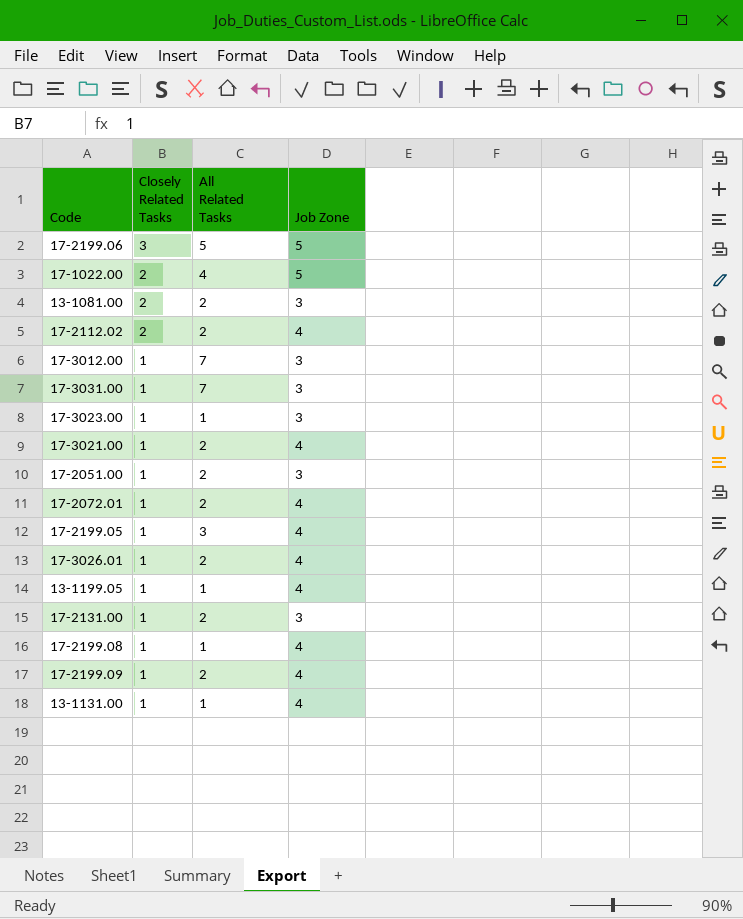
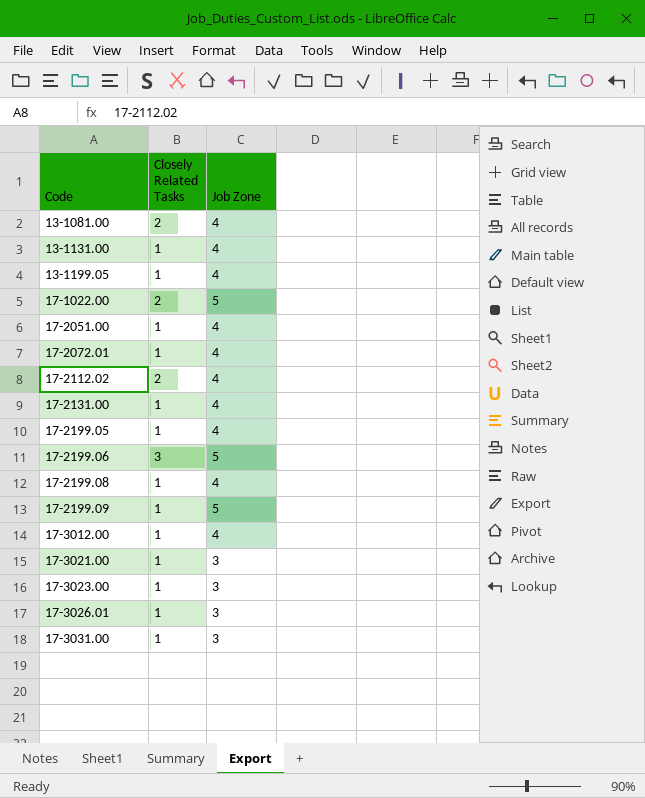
row order: Closely Related Tasks descending -> Code ascending
column All Related Tasks | position: 3 -> none
13-1081.00 | Job Zone: 3 -> 4
17-2051.00 | Job Zone: 3 -> 4
17-2131.00 | Job Zone: 3 -> 4
17-2199.09 | Job Zone: 4 -> 5
17-3012.00 | Job Zone: 3 -> 4
17-3021.00 | Job Zone: 4 -> 3
17-3026.01 | Job Zone: 4 -> 3

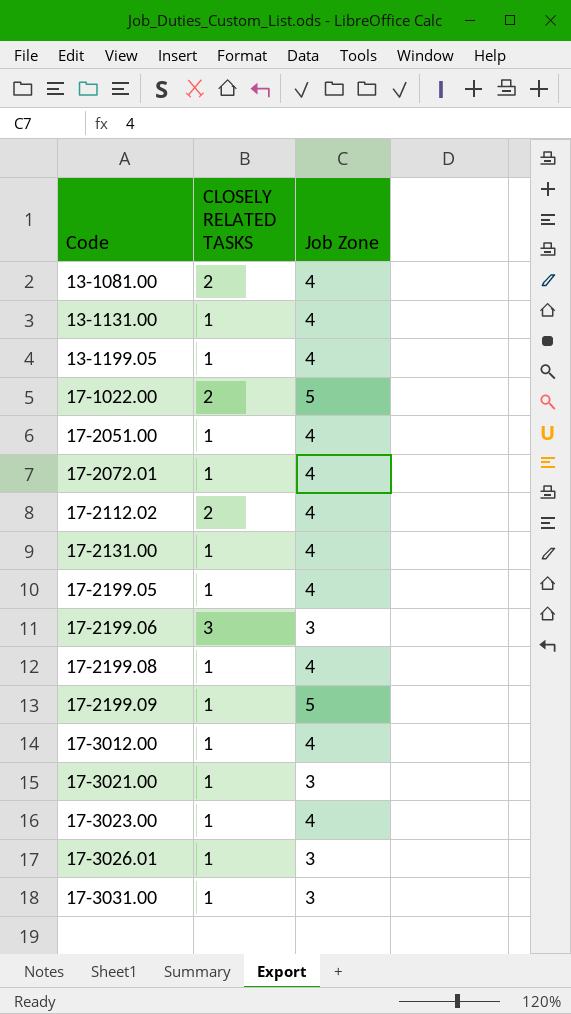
column name: Closely Related Tasks -> CLOSELY RELATED TASKS
17-2199.06 | Job Zone: 5 -> 3
17-3023.00 | Job Zone: 3 -> 4

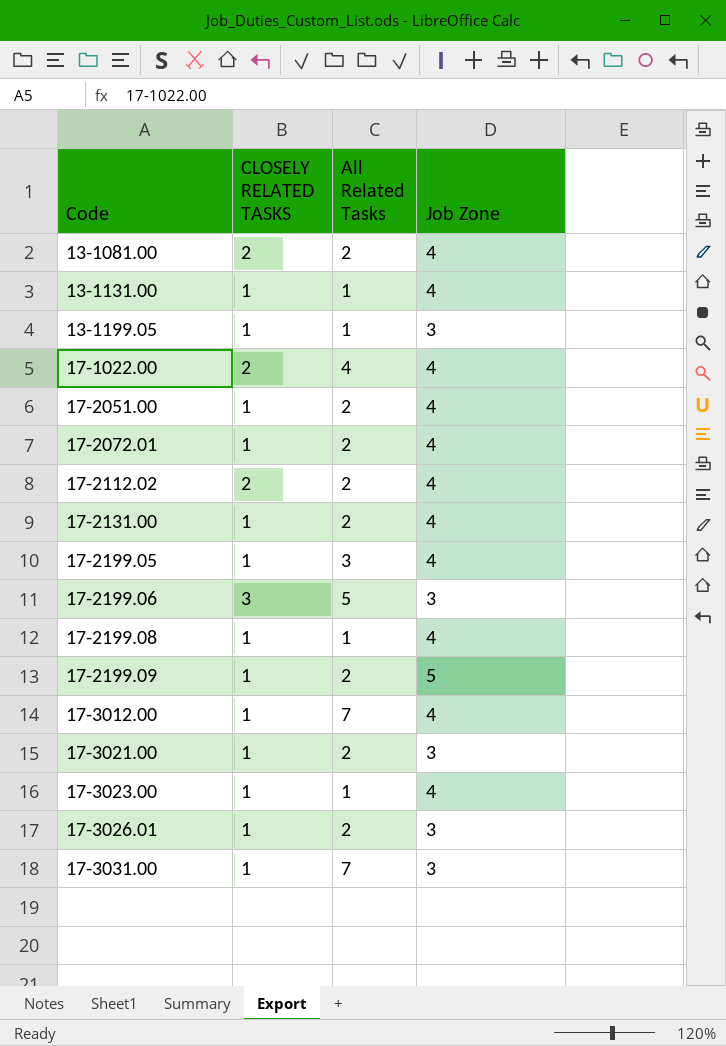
column All Related Tasks | position: none -> 3
13-1199.05 | Job Zone: 4 -> 3
17-1022.00 | Job Zone: 5 -> 4

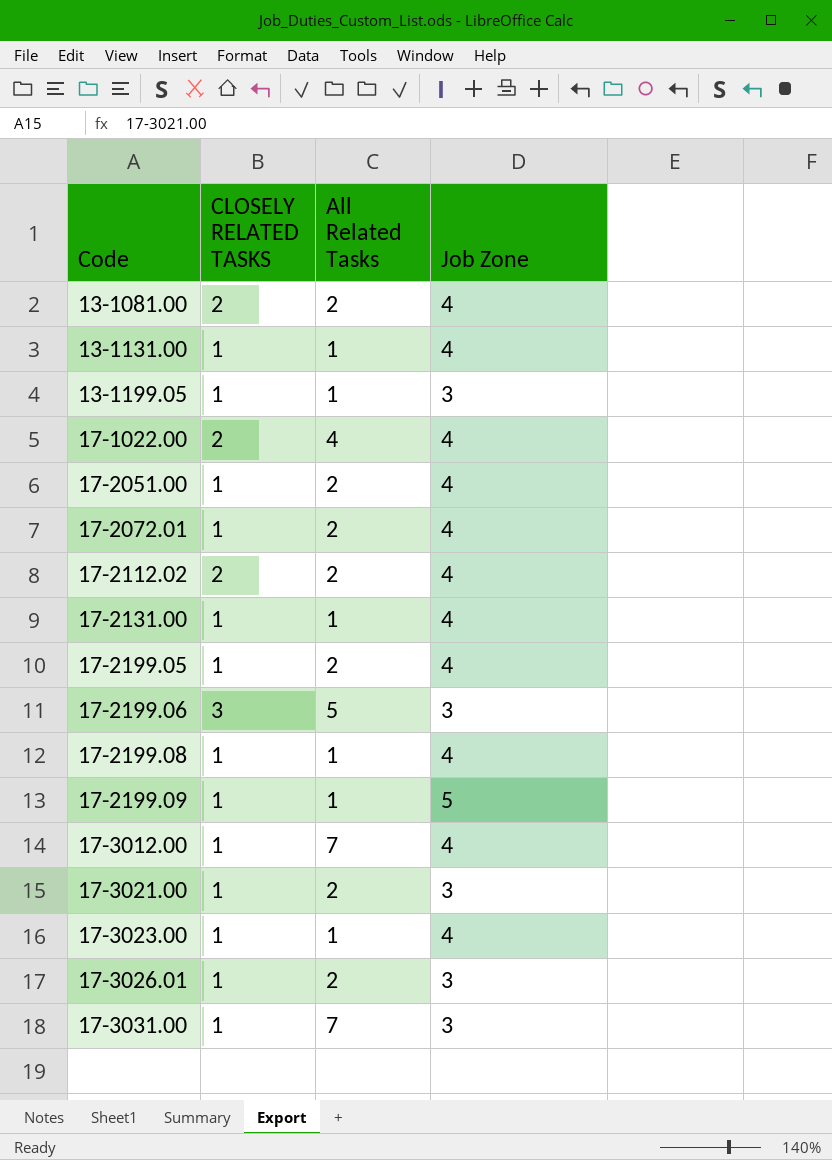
17-2131.00 | All Related Tasks: 2 -> 1
17-2199.05 | All Related Tasks: 3 -> 2
17-2199.09 | All Related Tasks: 2 -> 1

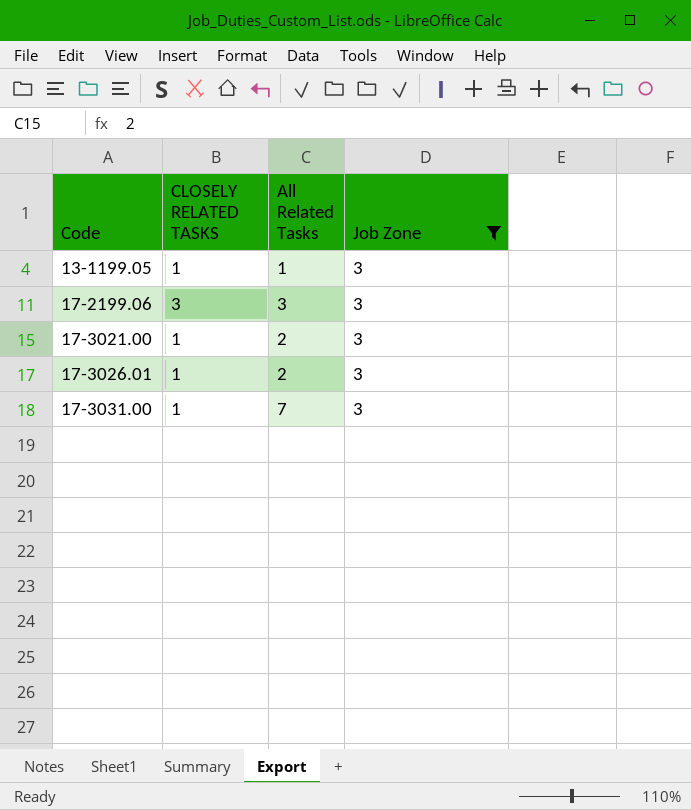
filter: none -> Job Zone = 3
17-2199.06 | All Related Tasks: 5 -> 3

